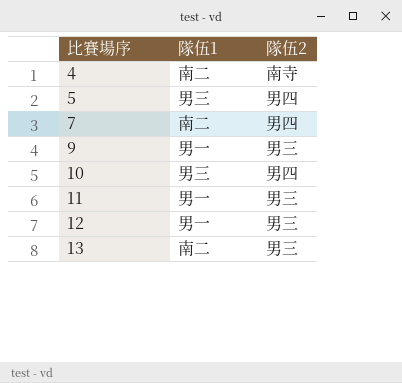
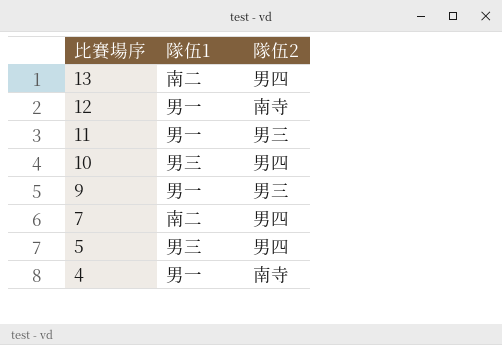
row order: 比賽場序 ascending -> 比賽場序 descending
13 | 隊伍2: 男三 -> 男四
12 | 隊伍2: 男三 -> 南寺
4 | 隊伍1: 南二 -> 男一

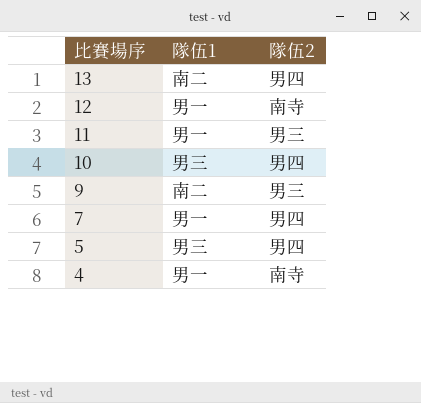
9 | 隊伍1: 男一 -> 南二
7 | 隊伍1: 南二 -> 男一

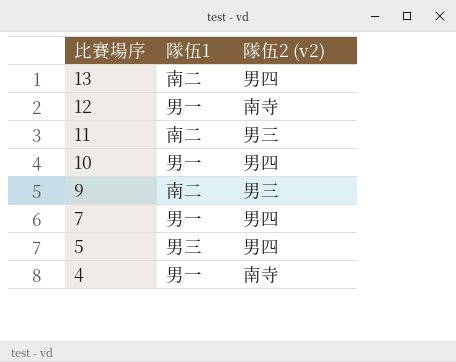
column name: 隊伍2 -> 隊伍2 (v2)
11 | 隊伍1: 男一 -> 南二
10 | 隊伍1: 男三 -> 男一

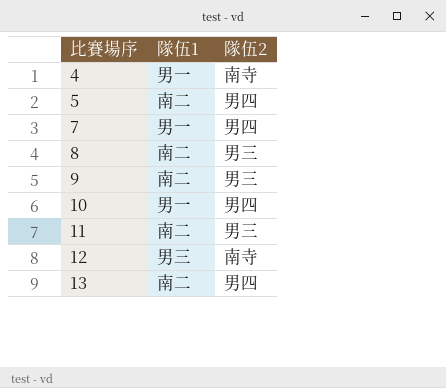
row order: 比賽場序 descending -> 比賽場序 ascending
column name: 隊伍2 (v2) -> 隊伍2
5 | 隊伍1: 男三 -> 南二
row 8: none -> 南二 | 男三
12 | 隊伍1: 男一 -> 男三

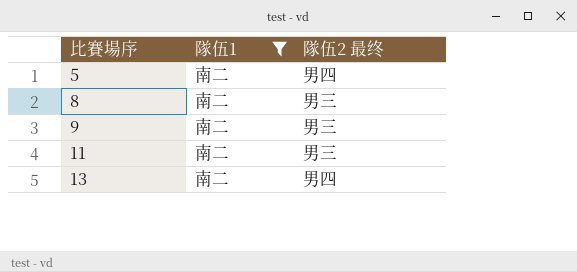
filter: none -> 隊伍1 = 南二
column name: 隊伍2 -> 隊伍2 最终

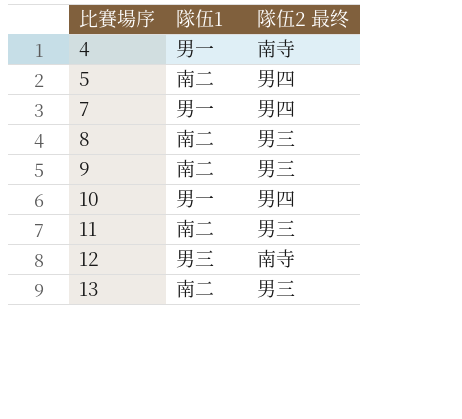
filter: 隊伍1 = 南二 -> none
13 | 隊伍2 最终: 男四 -> 男三

